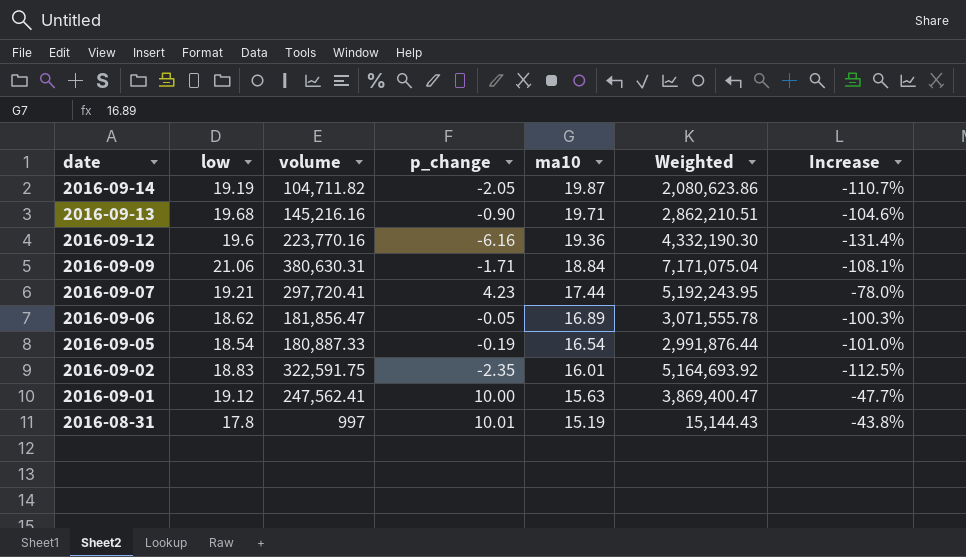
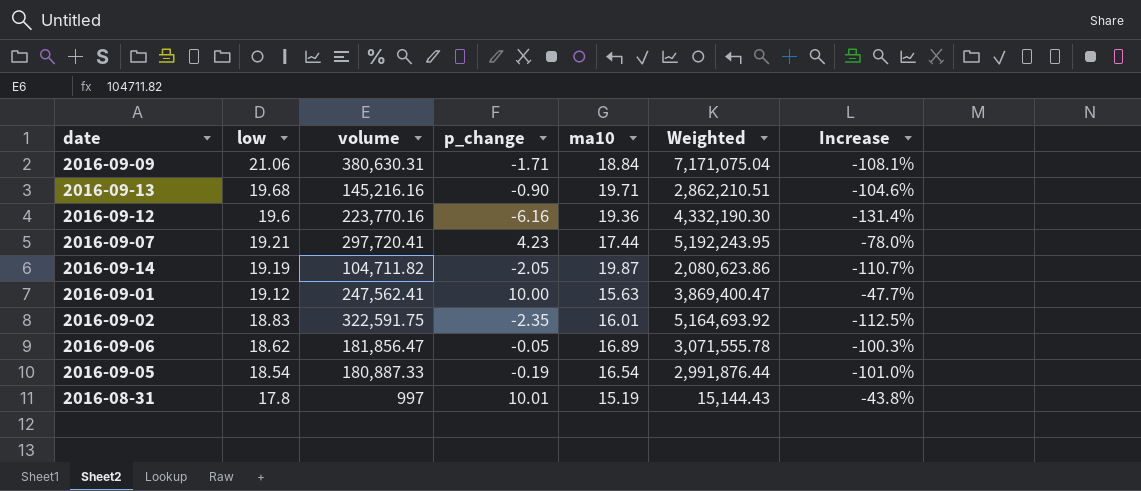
row order: date descending -> low descending

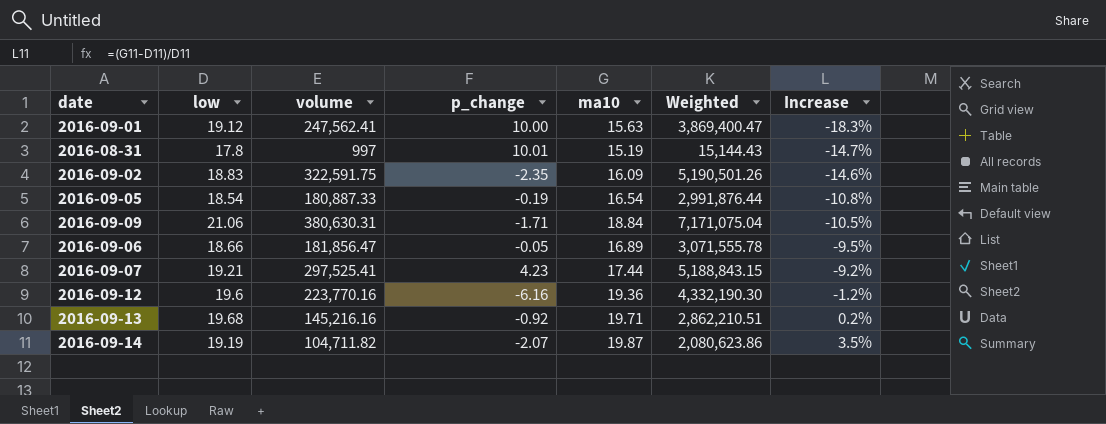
row order: low descending -> Increase ascending
column Increase | formula: ([p_change] - [low]) / [low] -> ([ma10] - [low]) / [low]
2016-09-02 | ma10: 16.01 -> 16.09
2016-09-02 | Weighted: 5,164,693.92 -> 5,190,501.26
2016-09-06 | low: 18.62 -> 18.66
2016-09-07 | volume: 297,720.41 -> 297,525.41
2016-09-07 | Weighted: 5,192,243.95 -> 5,188,843.15
2016-09-13 | p_change: -0.90 -> -0.92
2016-09-14 | p_change: -2.05 -> -2.07

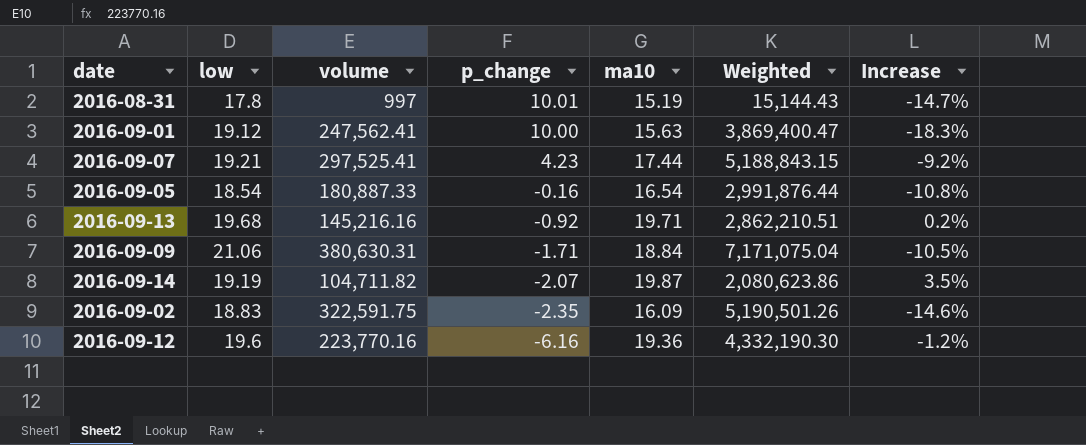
row order: Increase ascending -> p_change descending
row 2016-09-06: 18.66 | 181,856.47 | -0.05 | 16.89 | 3,071,555.78 | -9.5% -> none
2016-09-05 | p_change: -0.19 -> -0.16

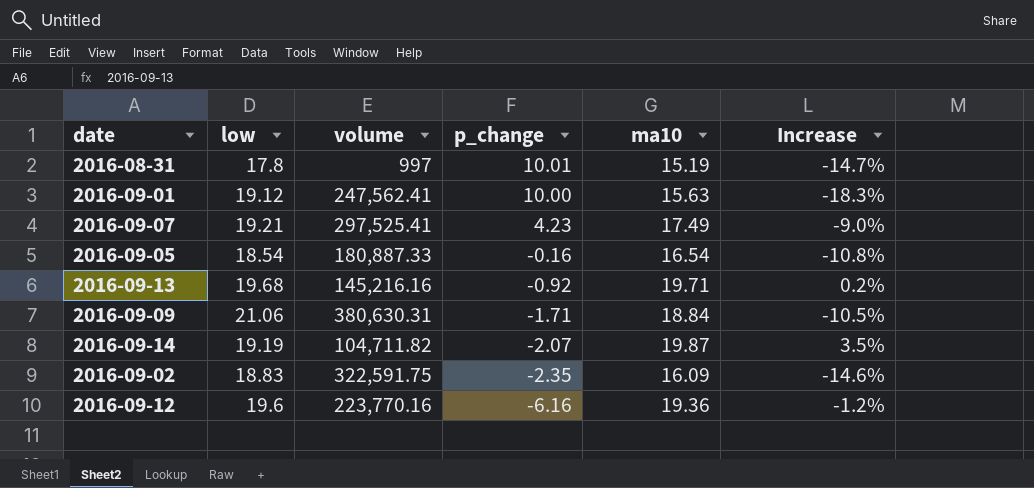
column Weighted | formula: [volume] * [ma10] -> none
2016-09-07 | ma10: 17.44 -> 17.49
2016-09-07 | Increase: -9.2% -> -9.0%

